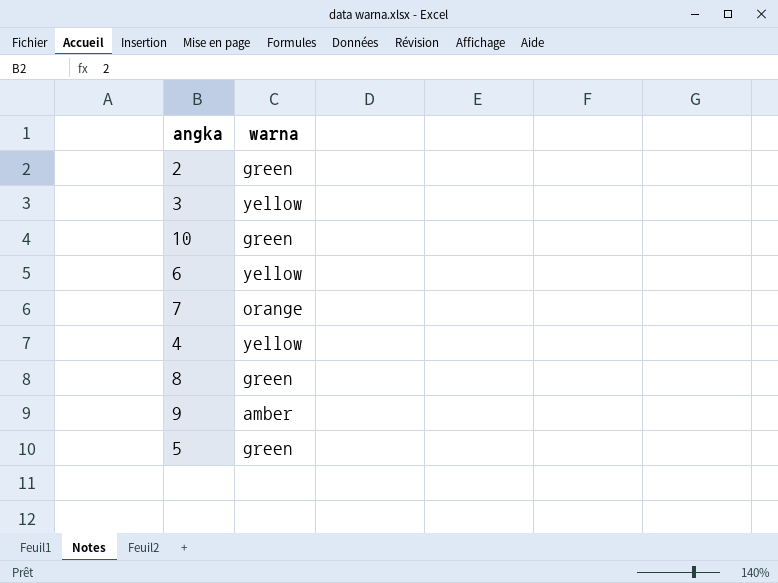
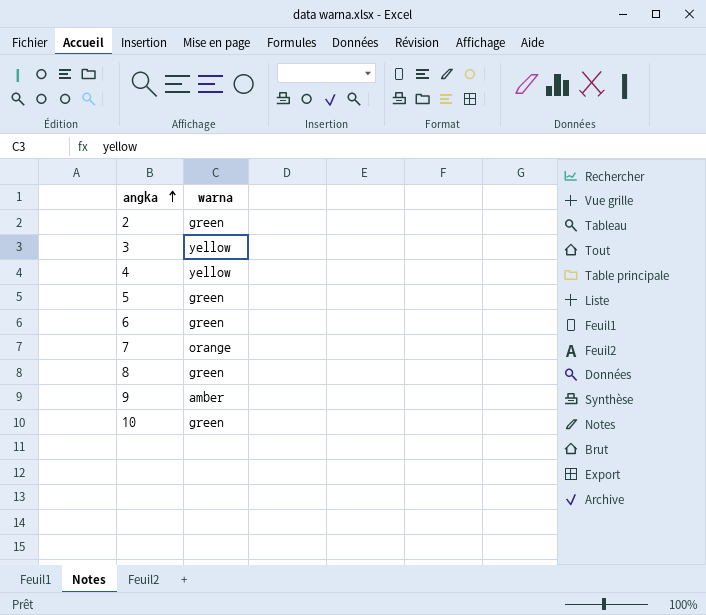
row order: none -> angka ascending
6 | warna: yellow -> green

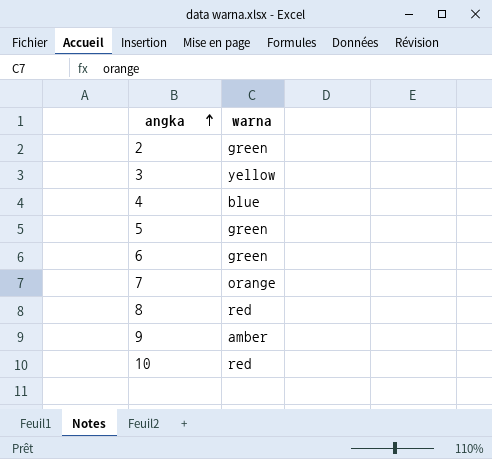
4 | warna: yellow -> blue
8 | warna: green -> red
10 | warna: green -> red

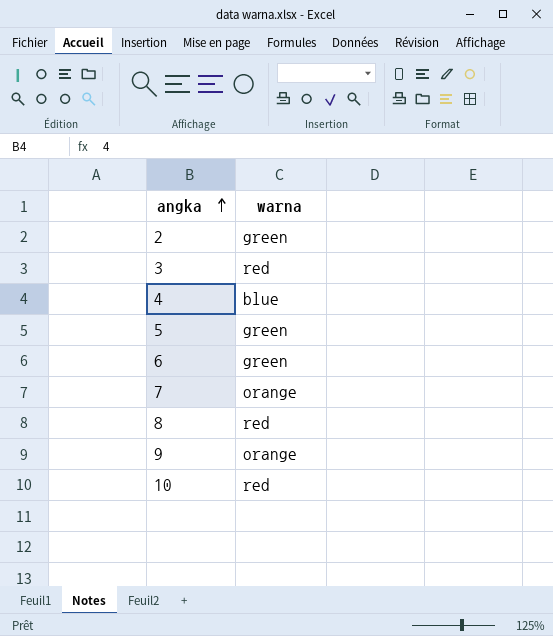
3 | warna: yellow -> red
9 | warna: amber -> orange

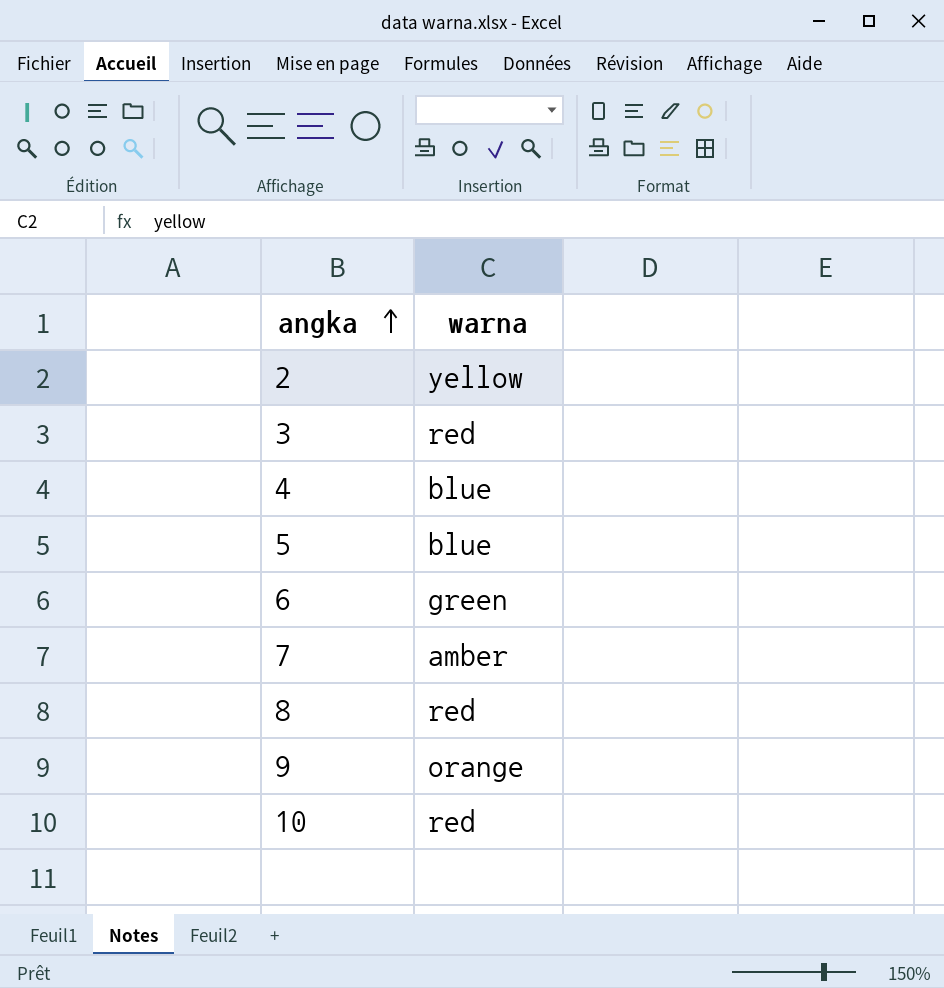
2 | warna: green -> yellow
5 | warna: green -> blue
7 | warna: orange -> amber

